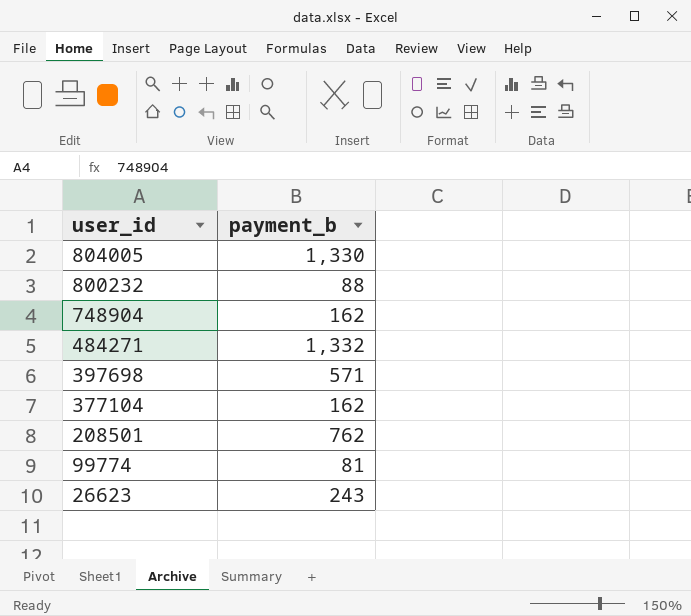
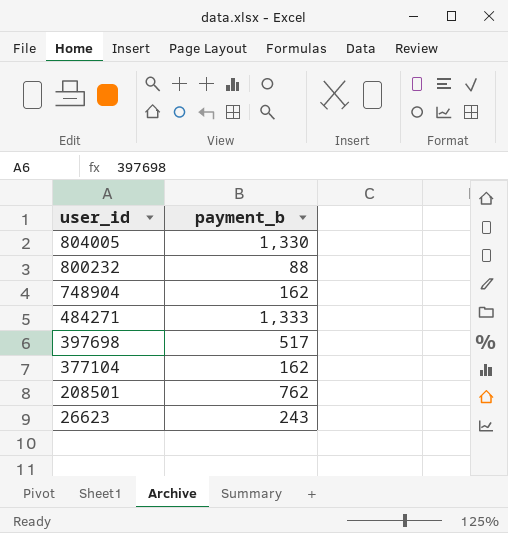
row 99774: 81 -> none
484271 | payment_b: 1,332 -> 1,333
397698 | payment_b: 571 -> 517

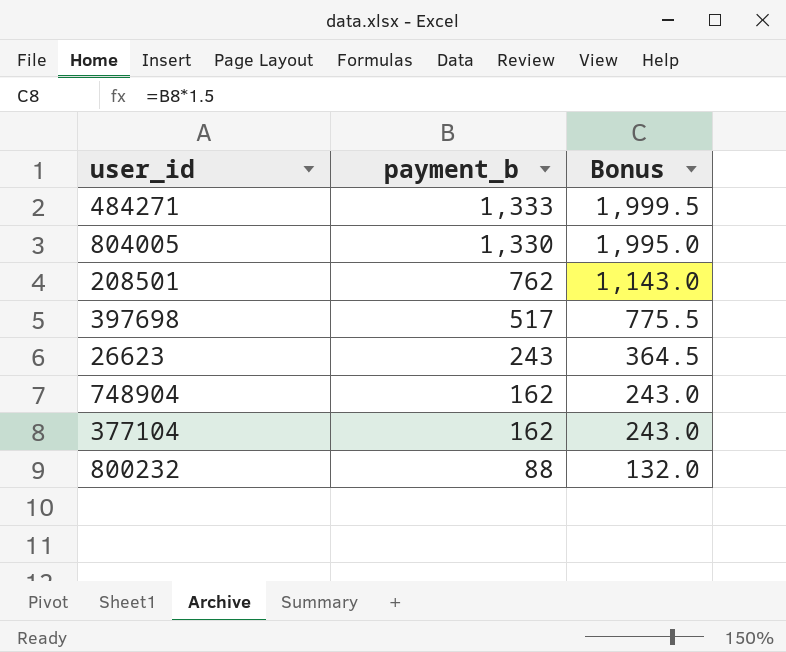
row order: user_id descending -> payment_b descending
column Bonus | formula: none -> [payment_b] * 1.5

